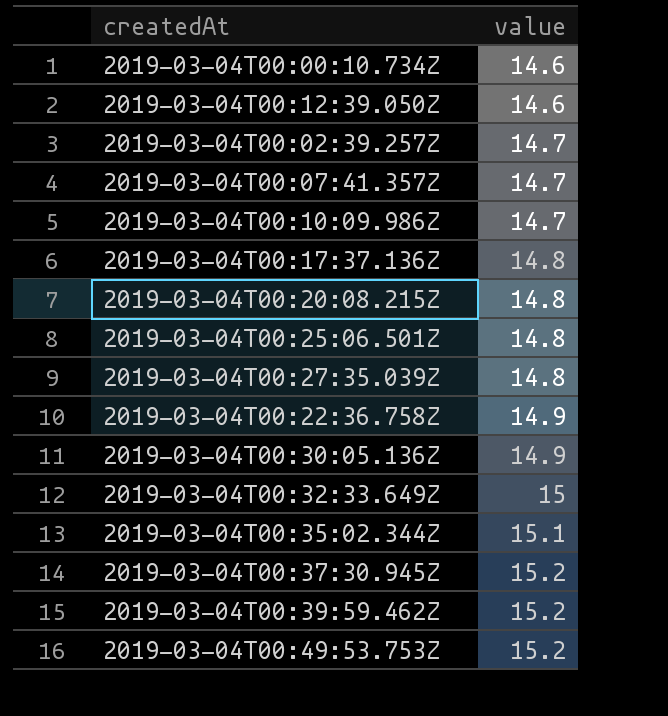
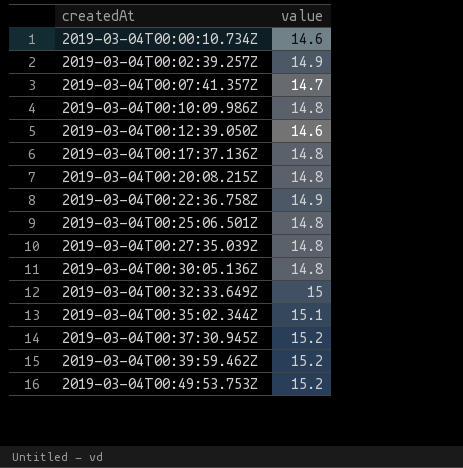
row order: value ascending -> createdAt ascending
2019-03-04T00:02:39.257Z | value: 14.7 -> 14.9
2019-03-04T00:10:09.986Z | value: 14.7 -> 14.8
2019-03-04T00:30:05.136Z | value: 14.9 -> 14.8

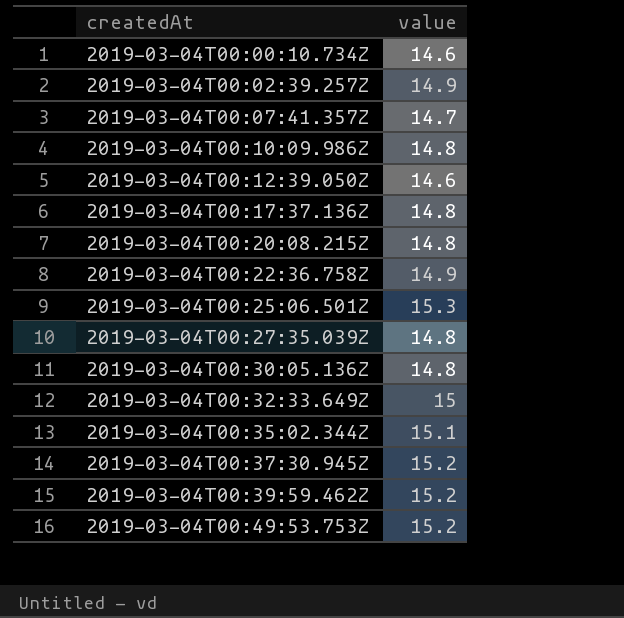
2019-03-04T00:25:06.501Z | value: 14.8 -> 15.3

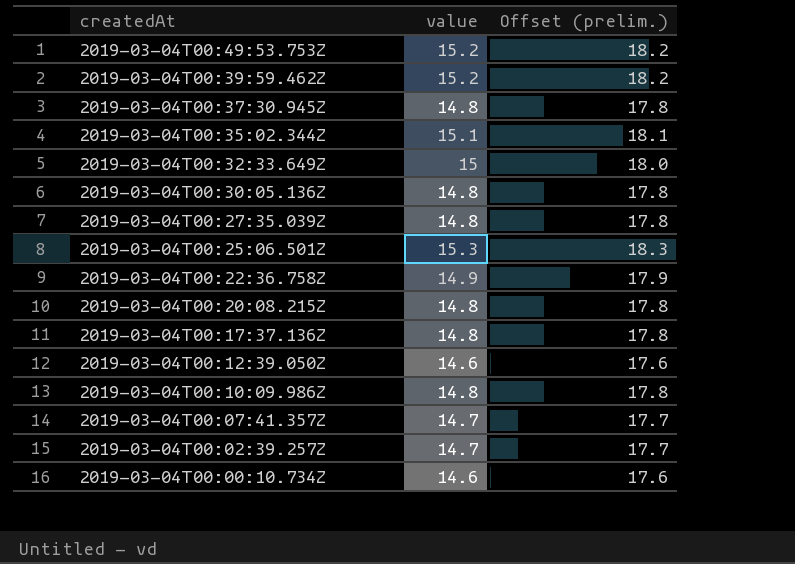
row order: createdAt ascending -> createdAt descending
column Offset (prelim.) | formula: none -> [value] + 3
2019-03-04T00:37:30.945Z | value: 15.2 -> 14.8
2019-03-04T00:02:39.257Z | value: 14.9 -> 14.7

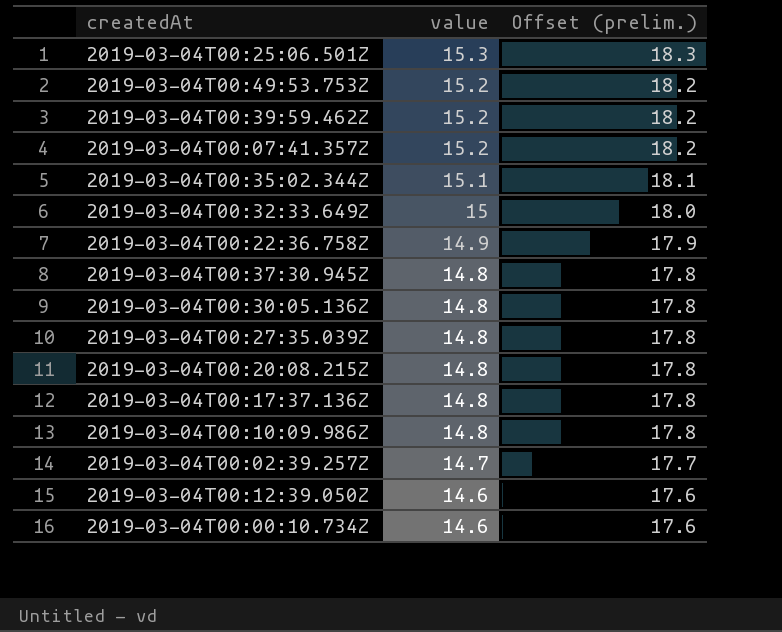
row order: createdAt descending -> value descending
2019-03-04T00:07:41.357Z | value: 14.7 -> 15.2
2019-03-04T00:07:41.357Z | Offset (prelim.): 17.7 -> 18.2

